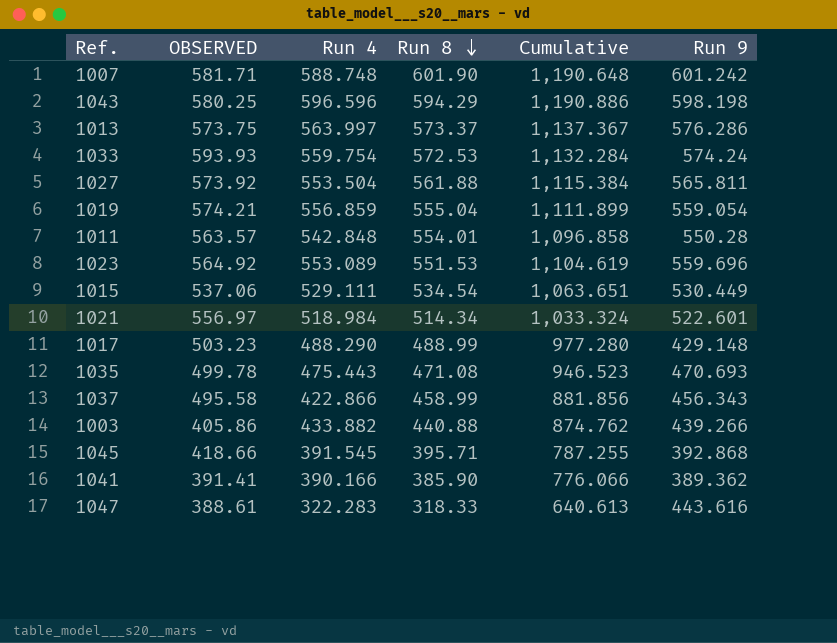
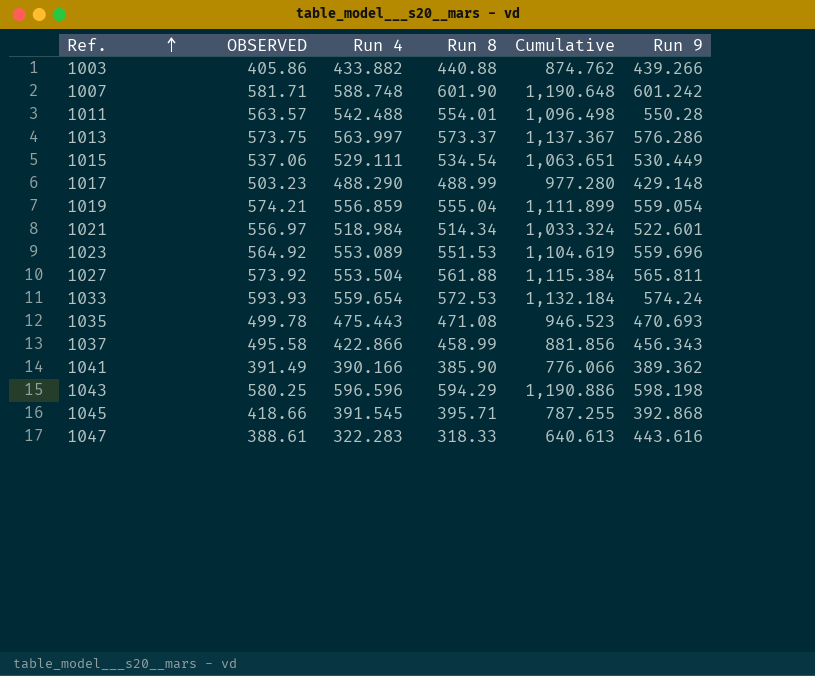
row order: Run 8 descending -> Ref. ascending
1011 | Run 4: 542.848 -> 542.488
1011 | Cumulative: 1,096.858 -> 1,096.498
1033 | Run 4: 559.754 -> 559.654
1033 | Cumulative: 1,132.284 -> 1,132.184
1041 | OBSERVED: 391.41 -> 391.49

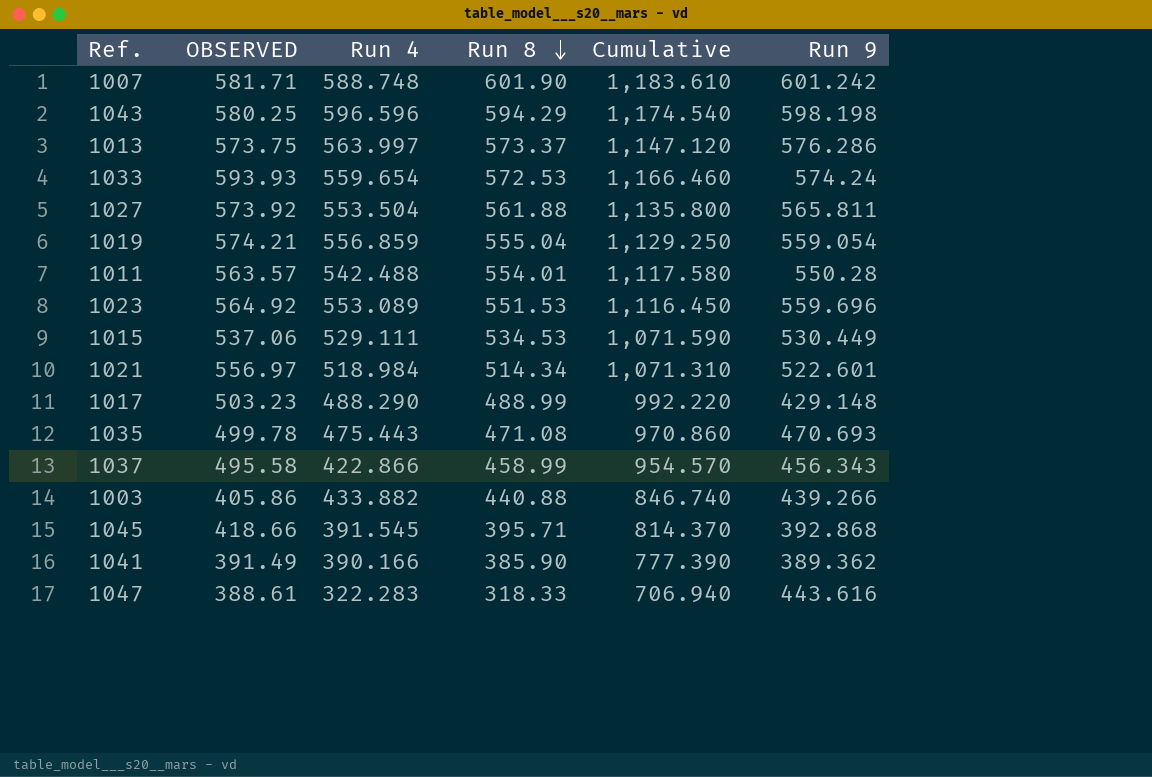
row order: Ref. ascending -> Run 8 descending
column Cumulative | formula: [Run 4] + [Run 8] -> [OBSERVED] + [Run 8]
1015 | Run 8: 534.54 -> 534.53

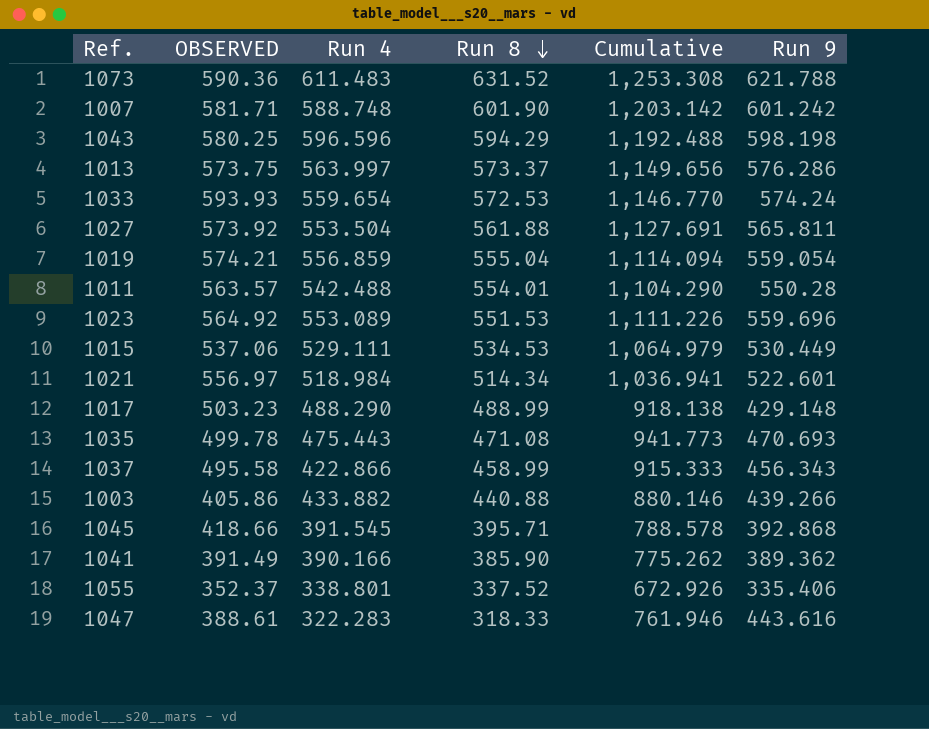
column Cumulative | formula: [OBSERVED] + [Run 8] -> [Run 8] + [Run 9]
row 1073: none -> 590.36 | 611.483 | 631.52 | 1,253.308 | 621.788
row 1055: none -> 352.37 | 338.801 | 337.52 | 672.926 | 335.406

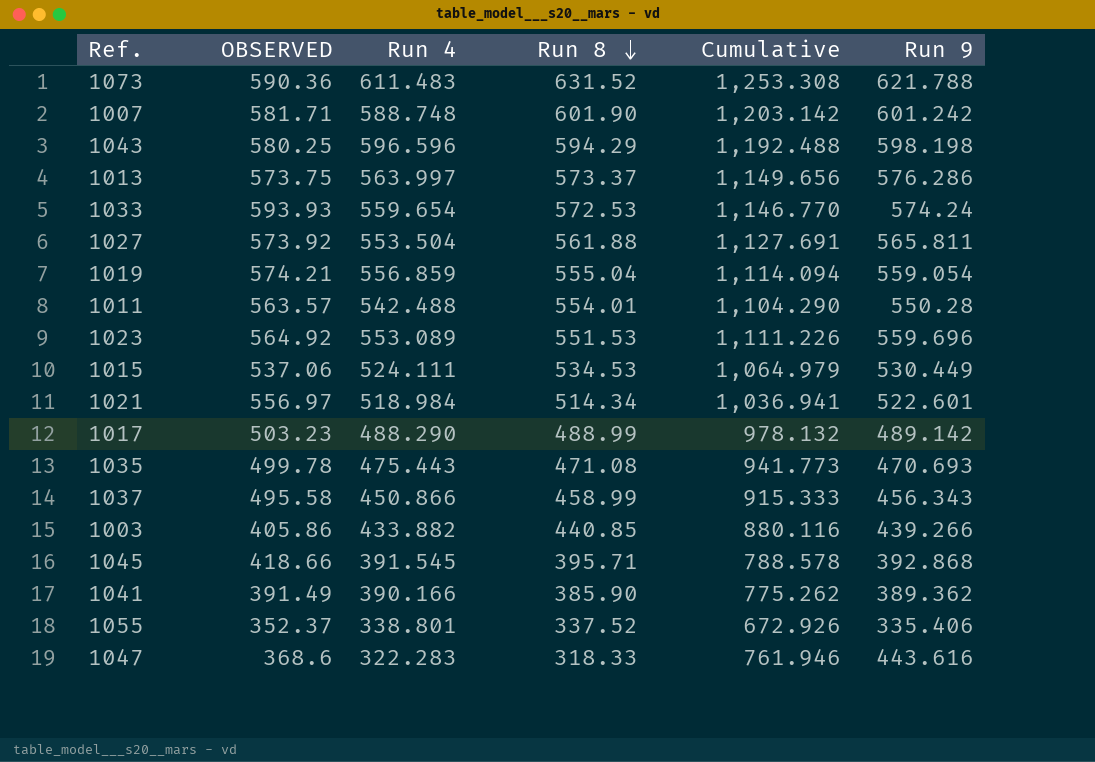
1015 | Run 4: 529.111 -> 524.111
1017 | Cumulative: 918.138 -> 978.132
1017 | Run 9: 429.148 -> 489.142
1037 | Run 4: 422.866 -> 450.866
1003 | Run 8: 440.88 -> 440.85
1003 | Cumulative: 880.146 -> 880.116
1047 | OBSERVED: 388.61 -> 368.6

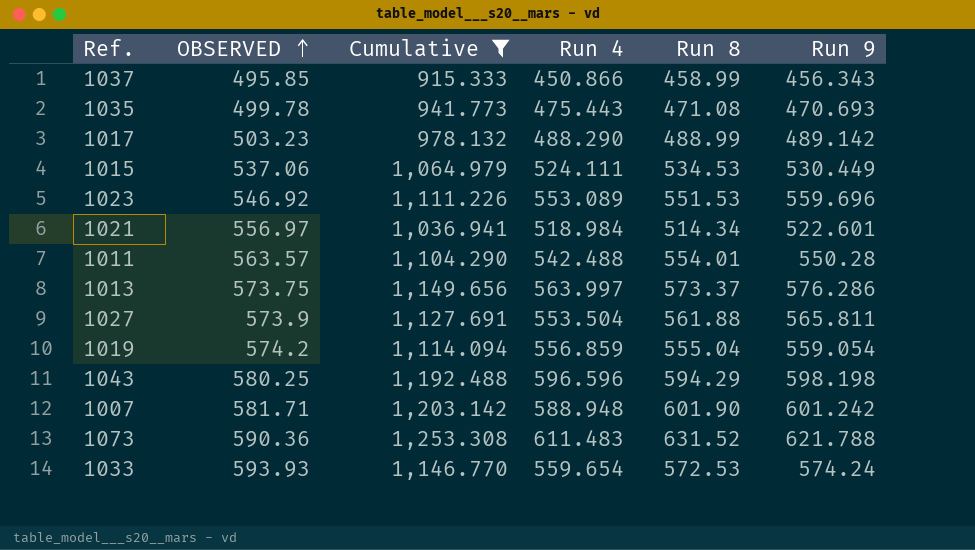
filter: none -> Cumulative >= 915.333
row order: Run 8 descending -> OBSERVED ascending
column Cumulative | position: 5 -> 3
1037 | OBSERVED: 495.58 -> 495.85
1023 | OBSERVED: 564.92 -> 546.92
1027 | OBSERVED: 573.92 -> 573.9
1019 | OBSERVED: 574.21 -> 574.2
1007 | Run 4: 588.748 -> 588.948

